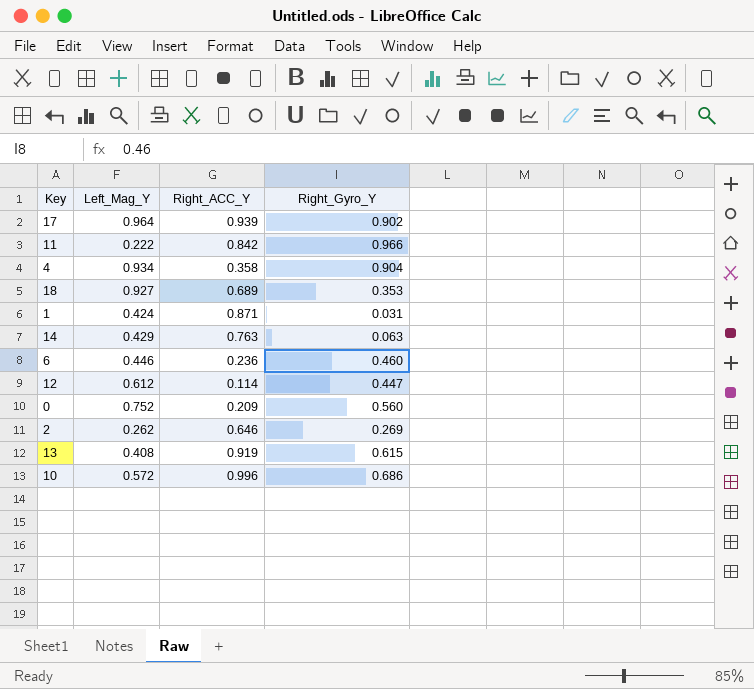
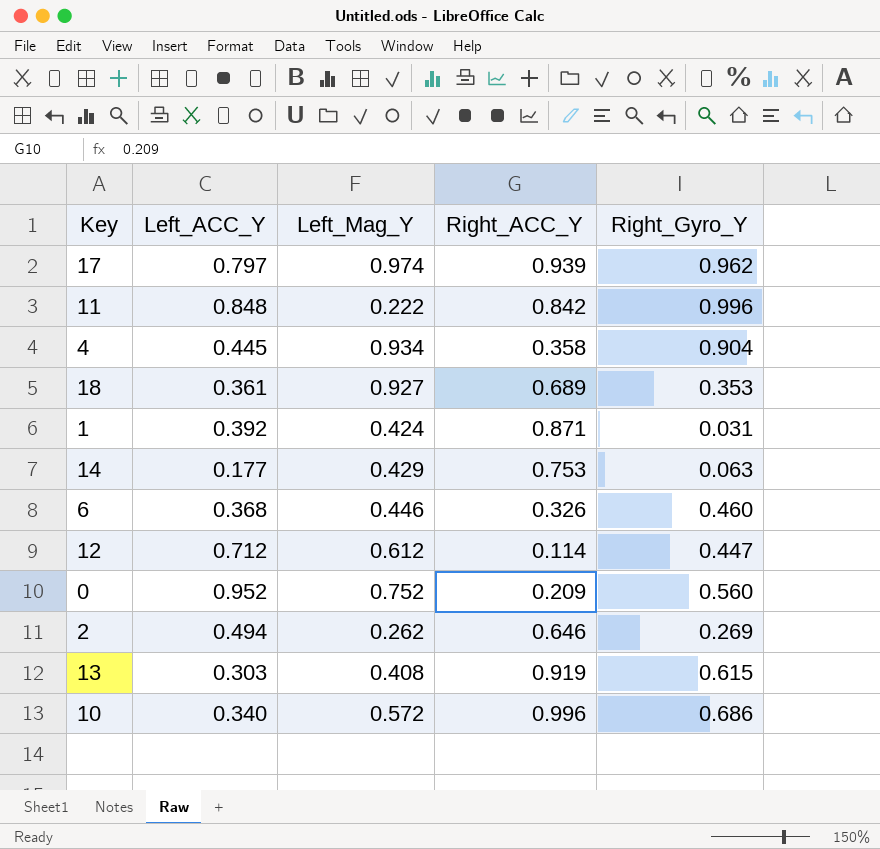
column Left_ACC_Y | position: none -> 2
17 | Left_Mag_Y: 0.964 -> 0.974
17 | Right_Gyro_Y: 0.902 -> 0.962
11 | Right_Gyro_Y: 0.966 -> 0.996
14 | Right_ACC_Y: 0.763 -> 0.753
6 | Right_ACC_Y: 0.236 -> 0.326

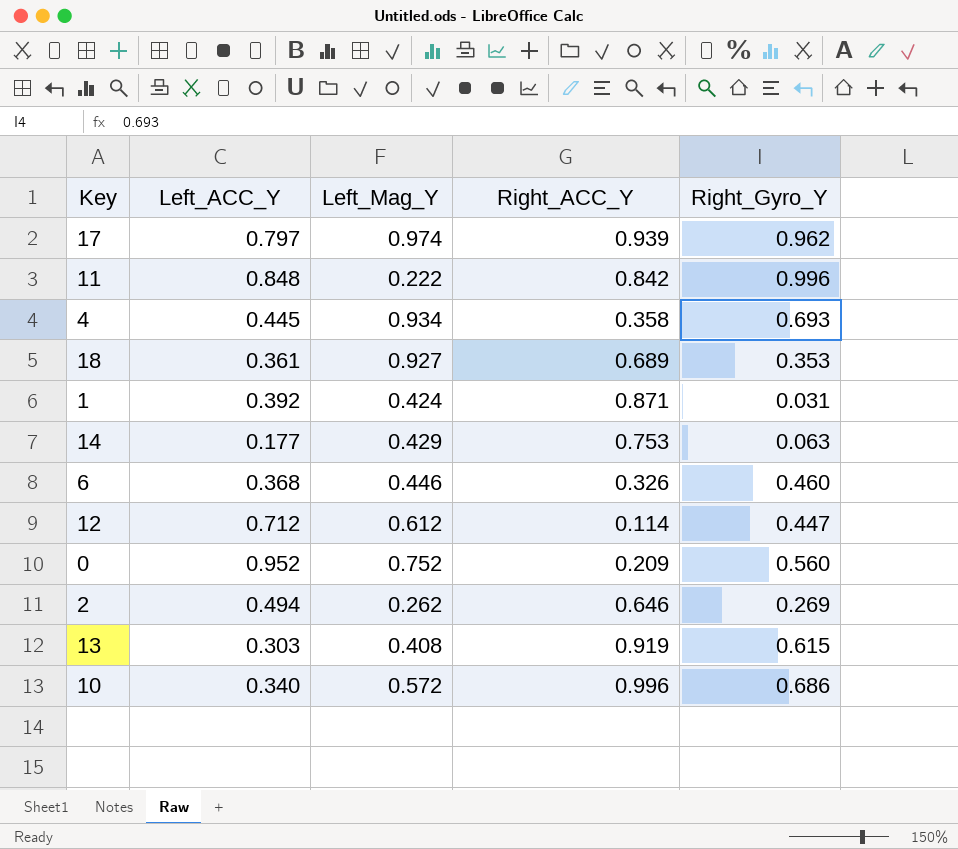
4 | Right_Gyro_Y: 0.904 -> 0.693

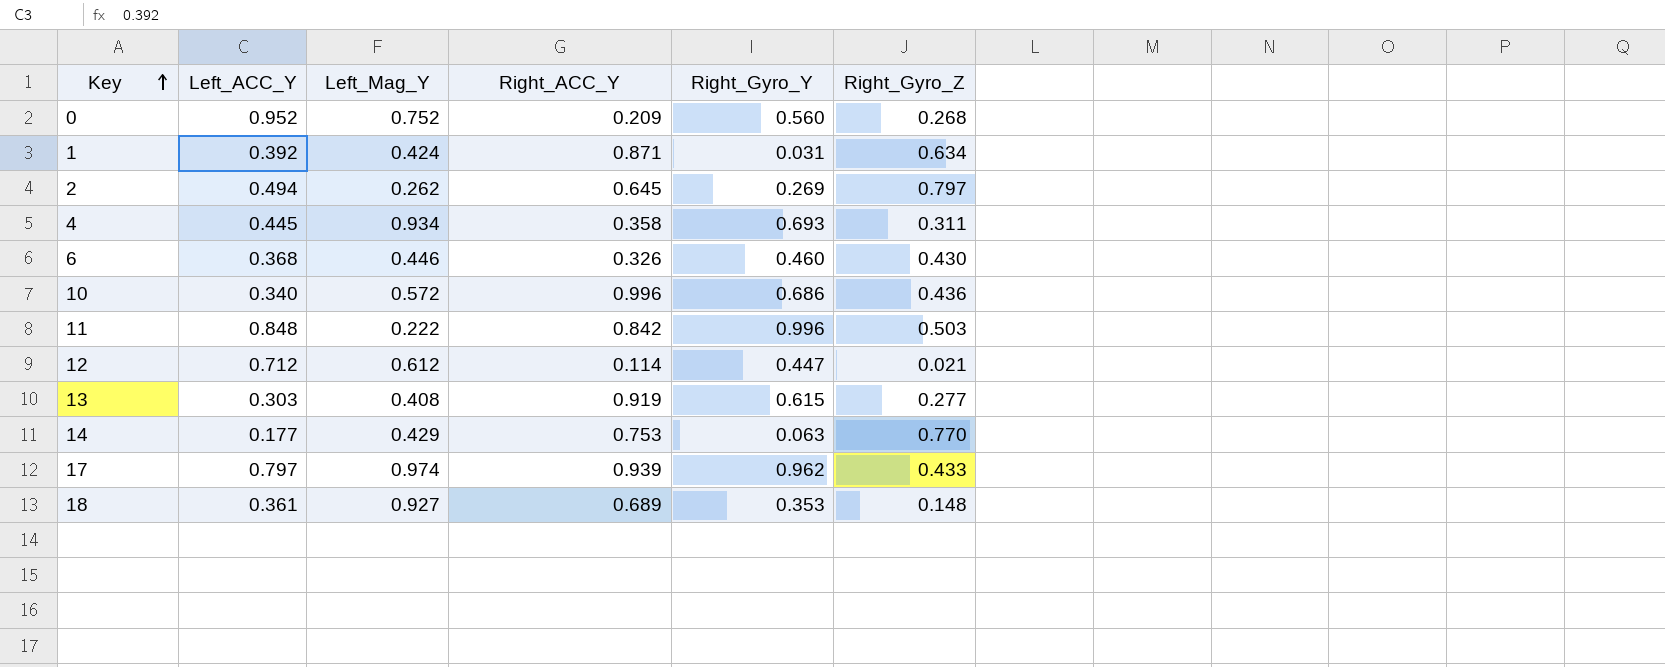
row order: none -> Key ascending
column Right_Gyro_Z | position: none -> 6
2 | Right_ACC_Y: 0.646 -> 0.645

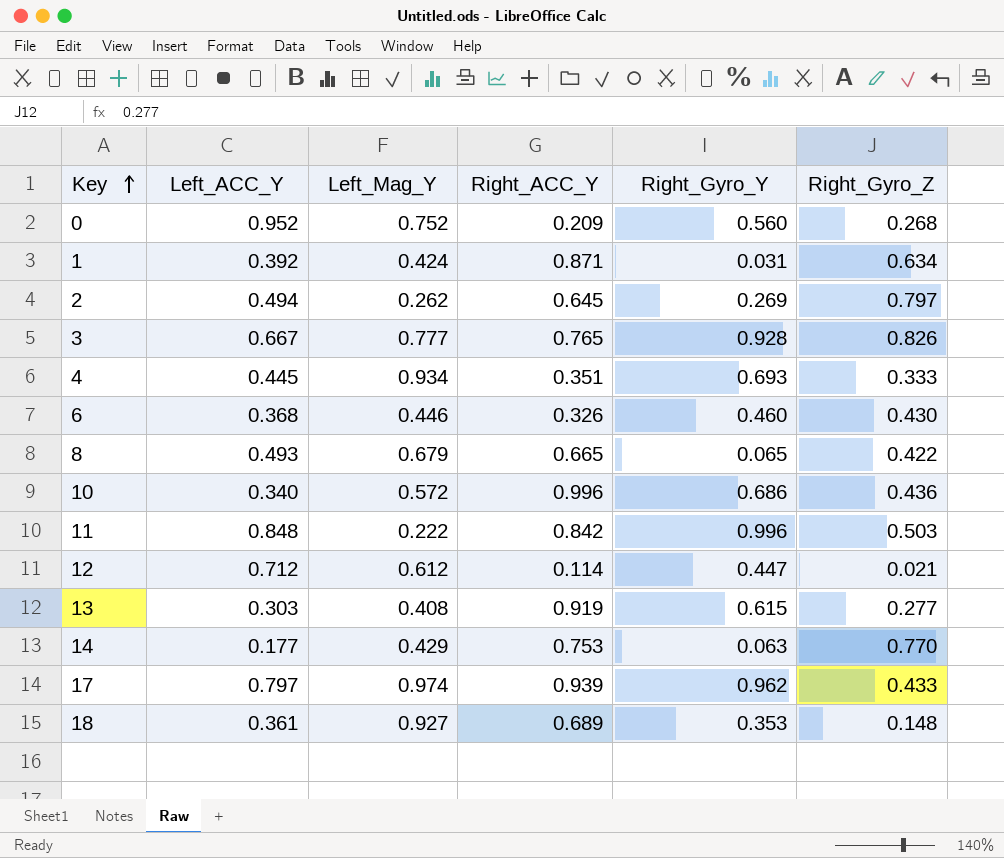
row 3: none -> 0.667 | 0.777 | 0.765 | 0.928 | 0.826
4 | Right_ACC_Y: 0.358 -> 0.351
4 | Right_Gyro_Z: 0.311 -> 0.333
row 8: none -> 0.493 | 0.679 | 0.665 | 0.065 | 0.422

